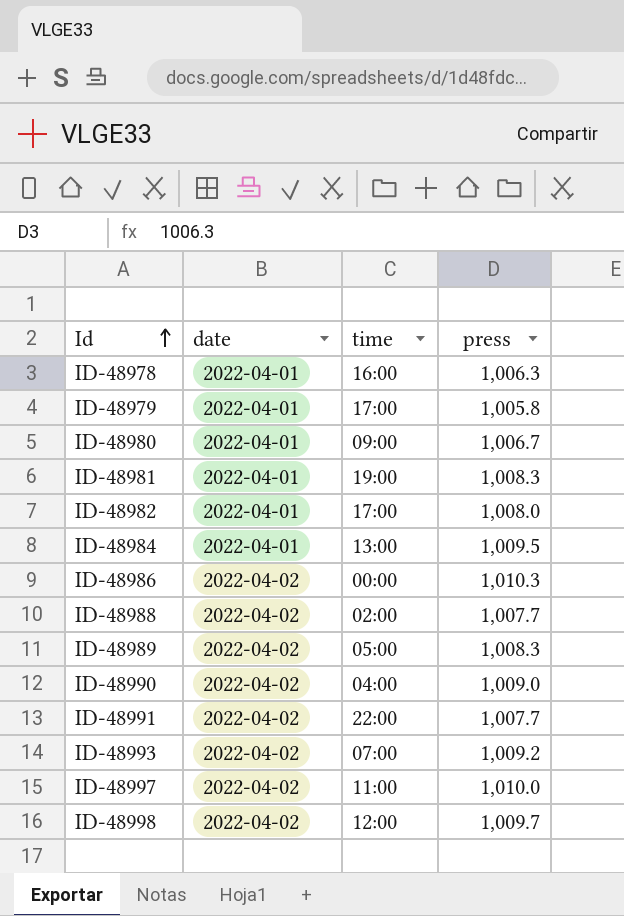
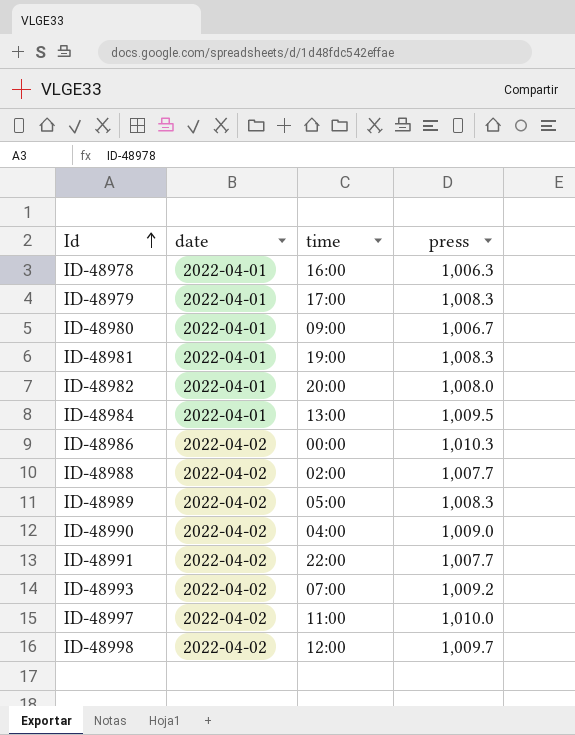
ID-48979 | press: 1,005.8 -> 1,008.3
ID-48982 | time: 17:00 -> 20:00

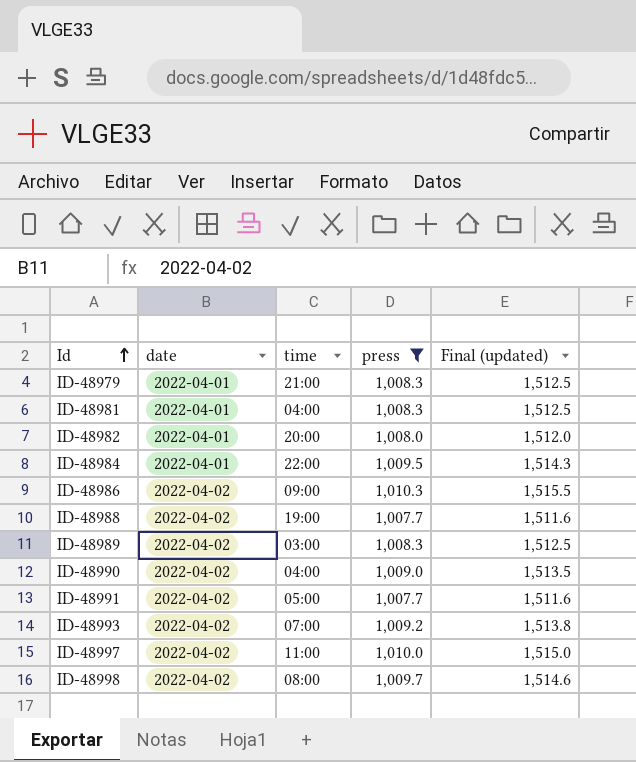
filter: none -> press >= 1,007.7
column Final (updated) | formula: none -> [press] * 1.5
ID-48979 | time: 17:00 -> 21:00
ID-48981 | time: 19:00 -> 04:00
ID-48984 | time: 13:00 -> 22:00
ID-48986 | time: 00:00 -> 09:00
ID-48988 | time: 02:00 -> 19:00
ID-48989 | time: 05:00 -> 03:00
ID-48991 | time: 22:00 -> 05:00
ID-48998 | time: 12:00 -> 08:00

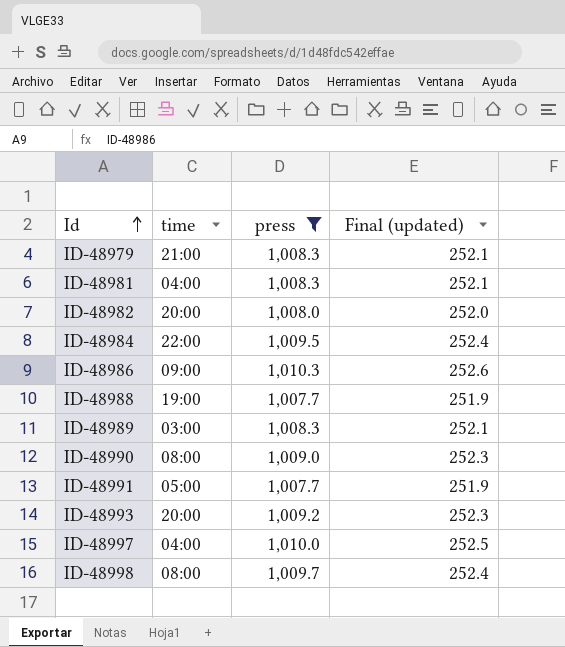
column date | position: 2 -> none
column Final (updated) | formula: [press] * 1.5 -> [press] * 0.25
ID-48990 | time: 04:00 -> 08:00
ID-48993 | time: 07:00 -> 20:00
ID-48997 | time: 11:00 -> 04:00

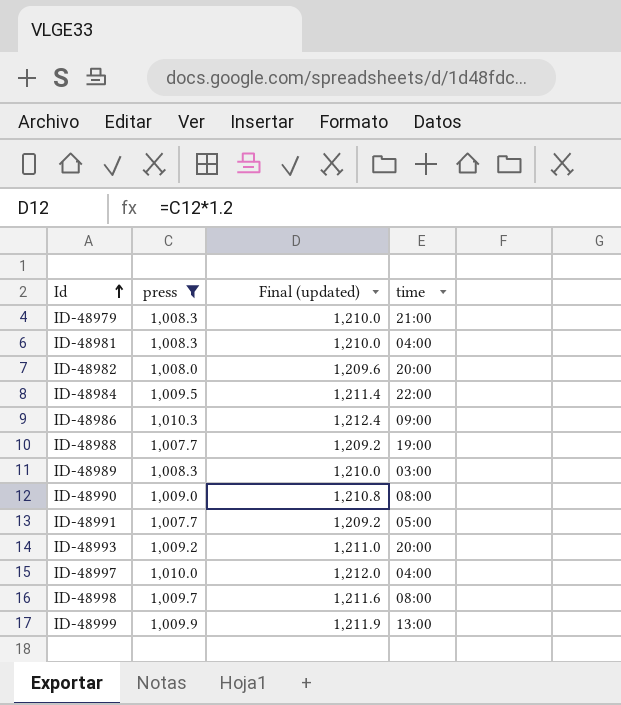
column Final (updated) | formula: [press] * 0.25 -> [press] * 1.2
column time | position: 2 -> 4
row ID-48999: none -> 1,009.9 | 1,211.9 | 13:00

